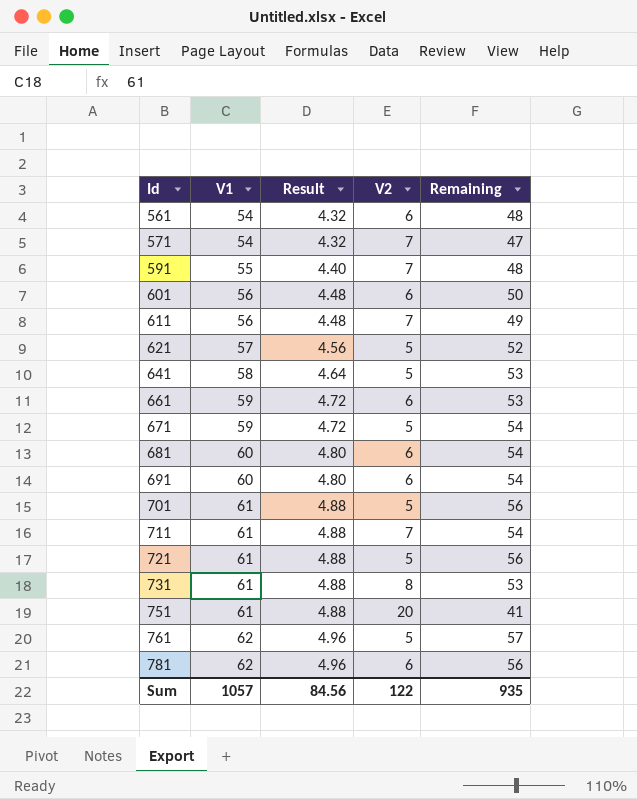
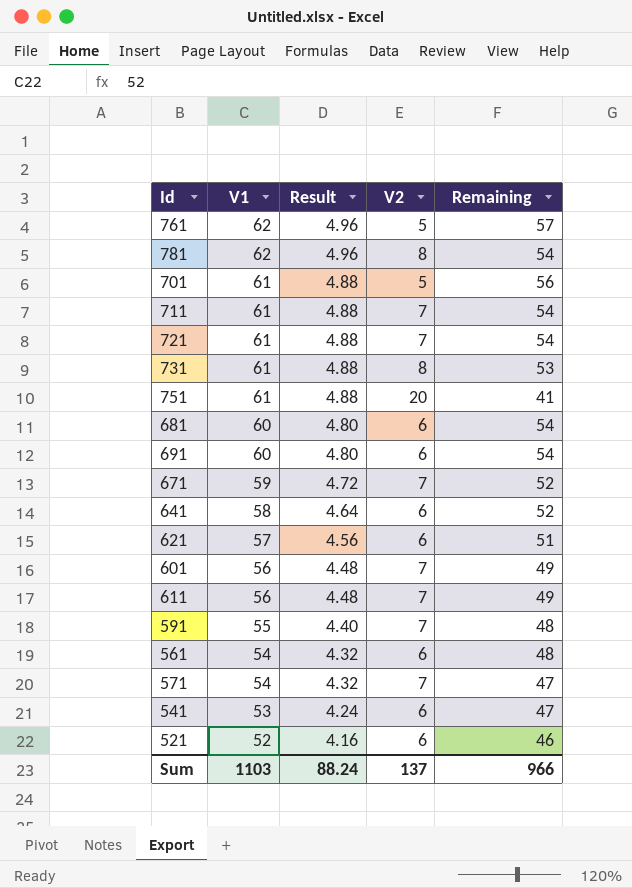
row order: Id ascending -> V1 descending
row 661: 59 | 4.72 | 6 | 53 -> none
781 | V2: 6 -> 8
781 | Remaining: 56 -> 54
721 | V2: 5 -> 7
721 | Remaining: 56 -> 54
671 | V2: 5 -> 7
671 | Remaining: 54 -> 52
641 | V2: 5 -> 6
641 | Remaining: 53 -> 52
621 | V2: 5 -> 6
621 | Remaining: 52 -> 51
601 | V2: 6 -> 7
601 | Remaining: 50 -> 49
row 541: none -> 53 | 4.24 | 6 | 47
row 521: none -> 52 | 4.16 | 6 | 46
Sum | V1: 1057 -> 1103
Sum | Result: 84.56 -> 88.24
Sum | V2: 122 -> 137
Sum | Remaining: 935 -> 966

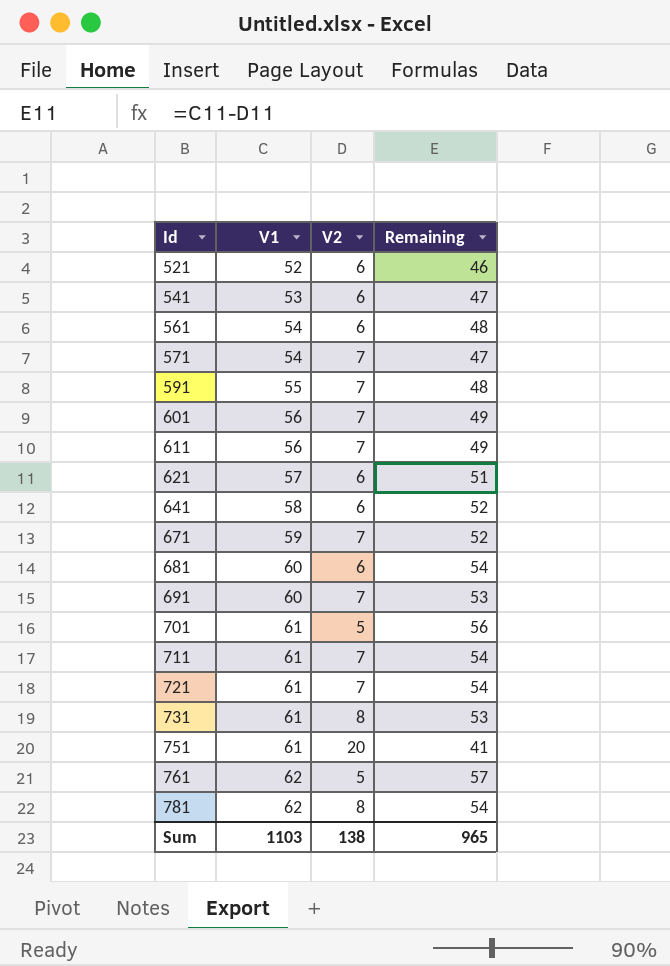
row order: V1 descending -> Id ascending
column Result | formula: [V1] * 0.08 -> none
691 | V2: 6 -> 7
691 | Remaining: 54 -> 53
Sum | V2: 137 -> 138
Sum | Remaining: 966 -> 965

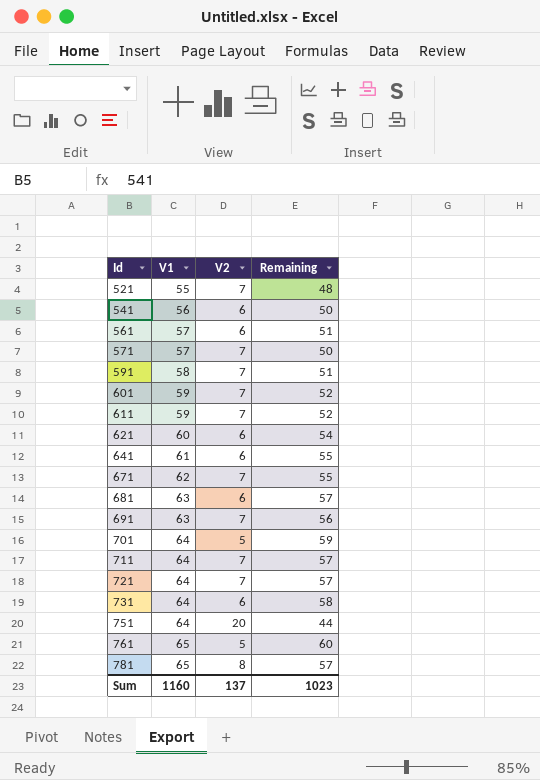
521 | V1: 52 -> 55
521 | V2: 6 -> 7
521 | Remaining: 46 -> 48
541 | V1: 53 -> 56
541 | Remaining: 47 -> 50
561 | V1: 54 -> 57
561 | Remaining: 48 -> 51
571 | V1: 54 -> 57
571 | Remaining: 47 -> 50
591 | V1: 55 -> 58
591 | Remaining: 48 -> 51
601 | V1: 56 -> 59
601 | Remaining: 49 -> 52
611 | V1: 56 -> 59
611 | Remaining: 49 -> 52
621 | V1: 57 -> 60
621 | Remaining: 51 -> 54
641 | V1: 58 -> 61
641 | Remaining: 52 -> 55
671 | V1: 59 -> 62
671 | Remaining: 52 -> 55
681 | V1: 60 -> 63
681 | Remaining: 54 -> 57
691 | V1: 60 -> 63
691 | Remaining: 53 -> 56
701 | V1: 61 -> 64
701 | Remaining: 56 -> 59
711 | V1: 61 -> 64
711 | Remaining: 54 -> 57
721 | V1: 61 -> 64
721 | Remaining: 54 -> 57
731 | V1: 61 -> 64
731 | V2: 8 -> 6
731 | Remaining: 53 -> 58
751 | V1: 61 -> 64
751 | Remaining: 41 -> 44
761 | V1: 62 -> 65
761 | Remaining: 57 -> 60
781 | V1: 62 -> 65
781 | Remaining: 54 -> 57
Sum | V1: 1103 -> 1160
Sum | V2: 138 -> 137
Sum | Remaining: 965 -> 1023

